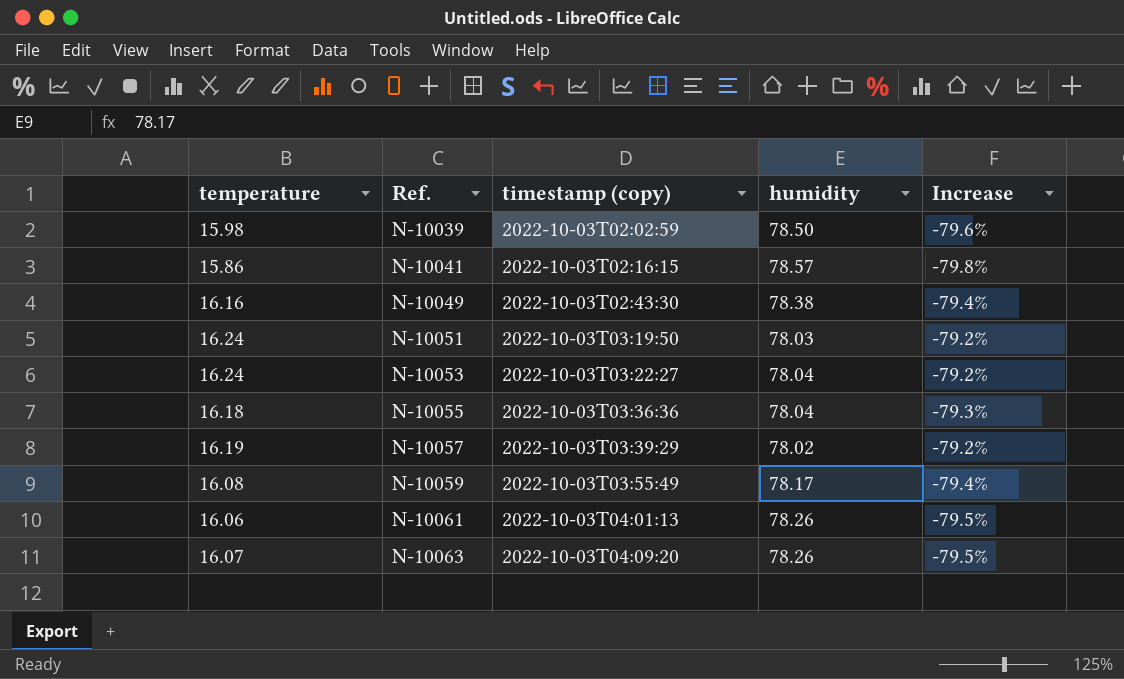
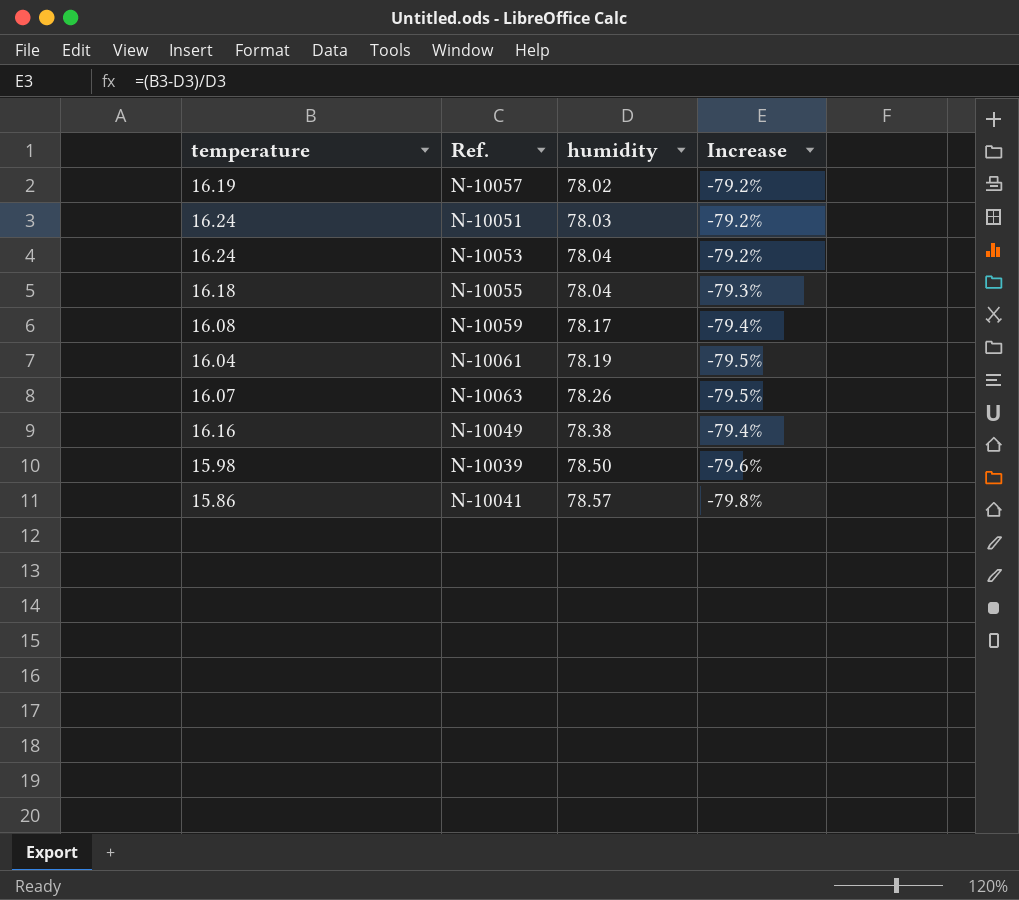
row order: Ref. ascending -> humidity ascending
column timestamp (copy) | position: 3 -> none
N-10061 | temperature: 16.06 -> 16.04
N-10061 | humidity: 78.26 -> 78.19

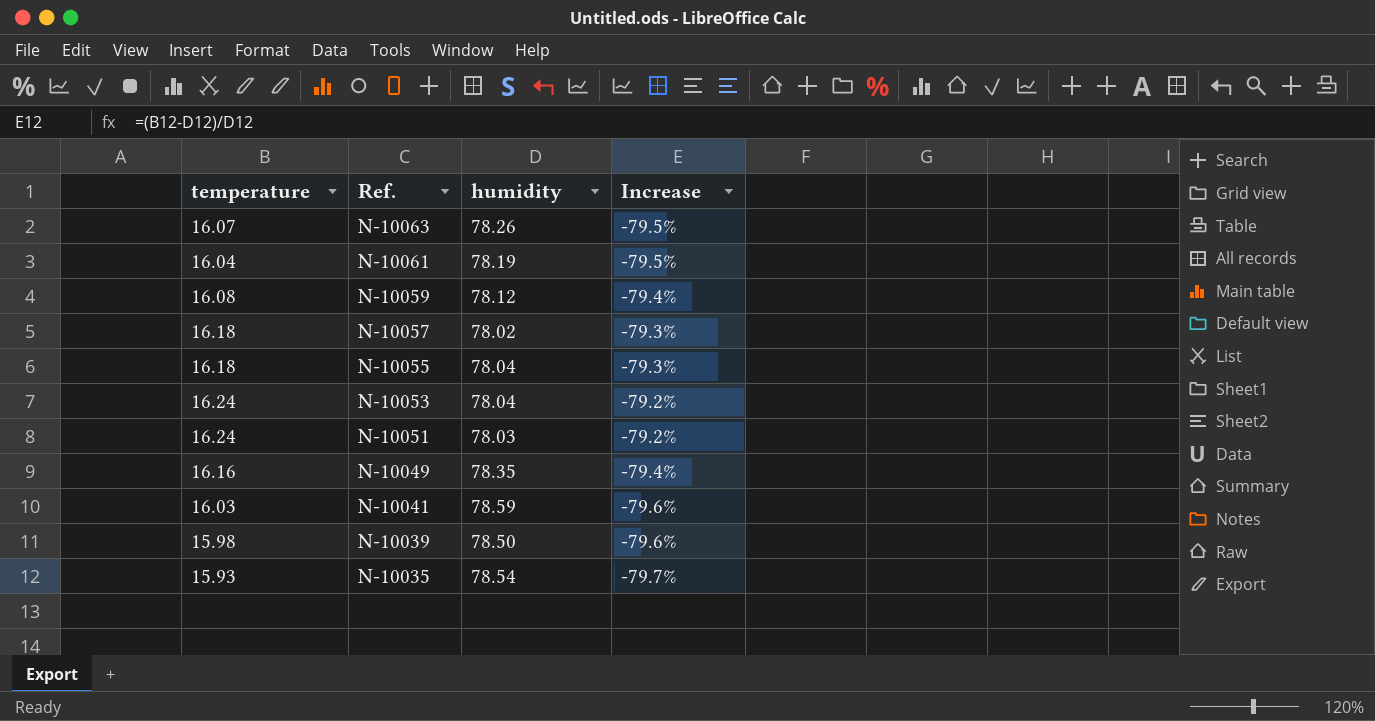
row order: humidity ascending -> Ref. descending
N-10059 | humidity: 78.17 -> 78.12
N-10057 | temperature: 16.19 -> 16.18
N-10057 | Increase: -79.2% -> -79.3%
N-10049 | humidity: 78.38 -> 78.35
N-10041 | temperature: 15.86 -> 16.03
N-10041 | humidity: 78.57 -> 78.59
N-10041 | Increase: -79.8% -> -79.6%
row N-10035: none -> 15.93 | 78.54 | -79.7%

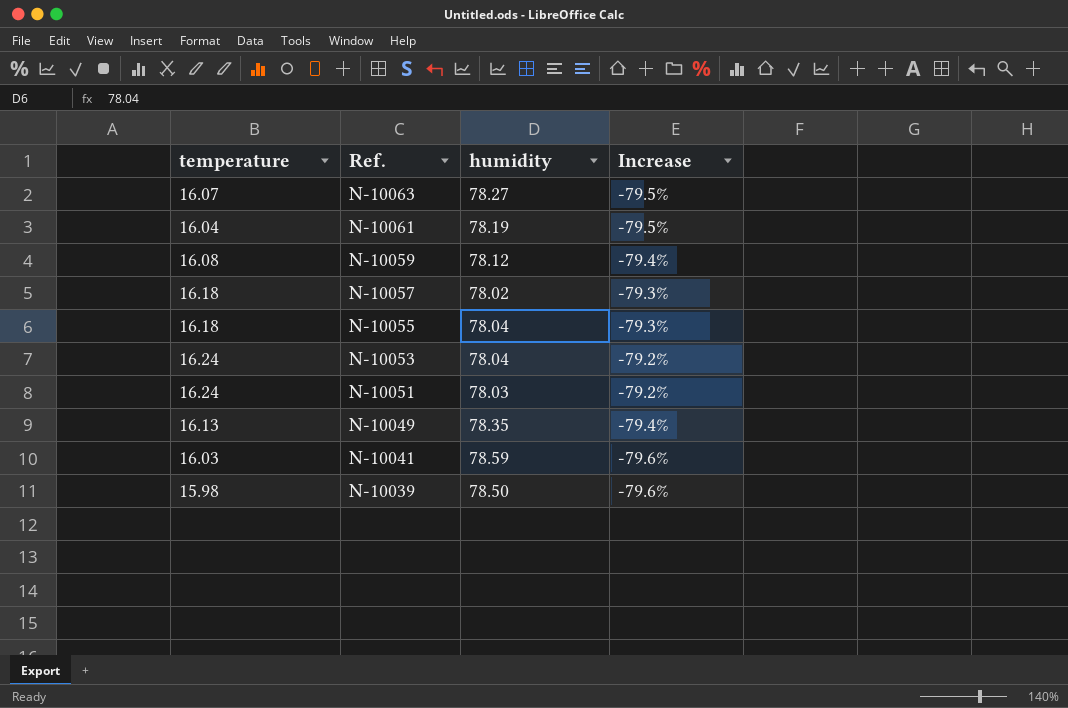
row N-10035: 15.93 | 78.54 | -79.7% -> none
N-10063 | humidity: 78.26 -> 78.27
N-10049 | temperature: 16.16 -> 16.13

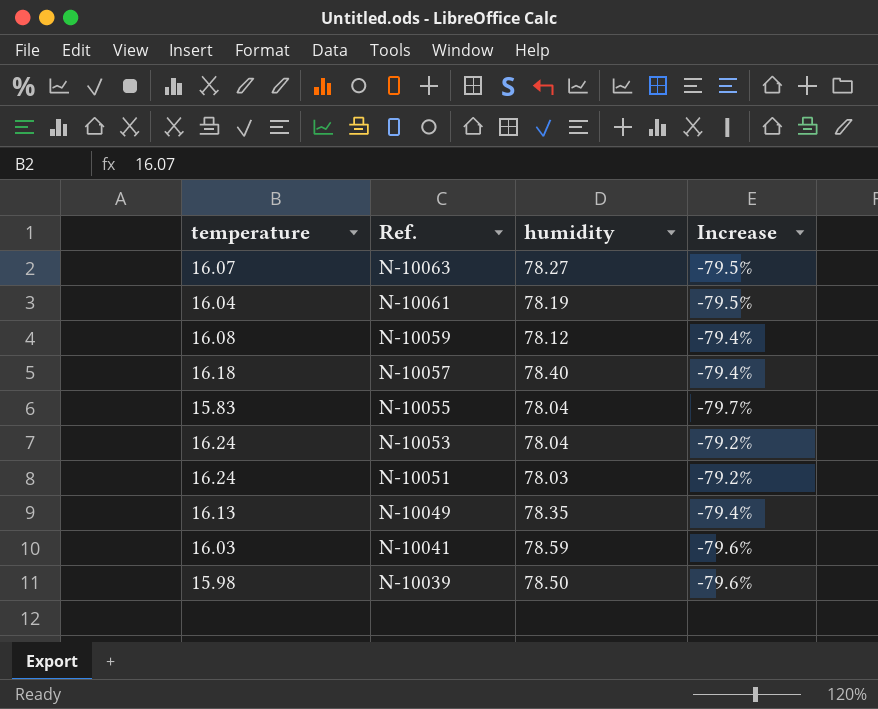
N-10057 | humidity: 78.02 -> 78.40
N-10057 | Increase: -79.3% -> -79.4%
N-10055 | temperature: 16.18 -> 15.83
N-10055 | Increase: -79.3% -> -79.7%

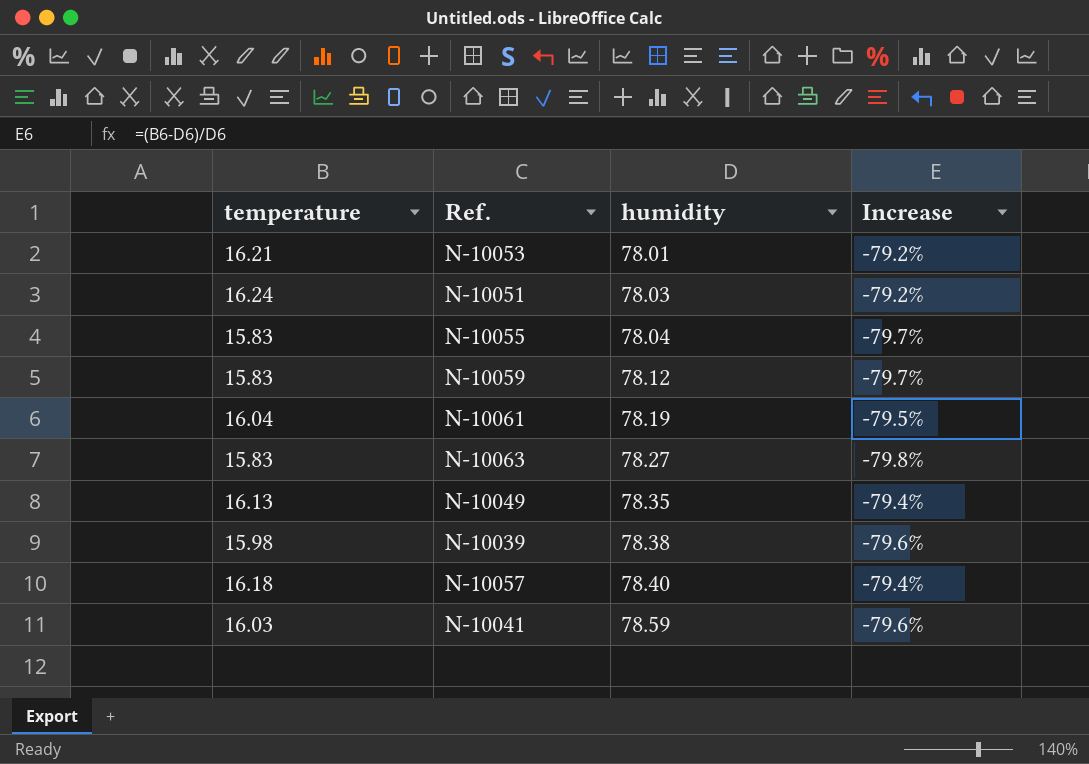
row order: Ref. descending -> humidity ascending
N-10053 | temperature: 16.24 -> 16.21
N-10053 | humidity: 78.04 -> 78.01
N-10059 | temperature: 16.08 -> 15.83
N-10059 | Increase: -79.4% -> -79.7%
N-10063 | temperature: 16.07 -> 15.83
N-10063 | Increase: -79.5% -> -79.8%
N-10039 | humidity: 78.50 -> 78.38

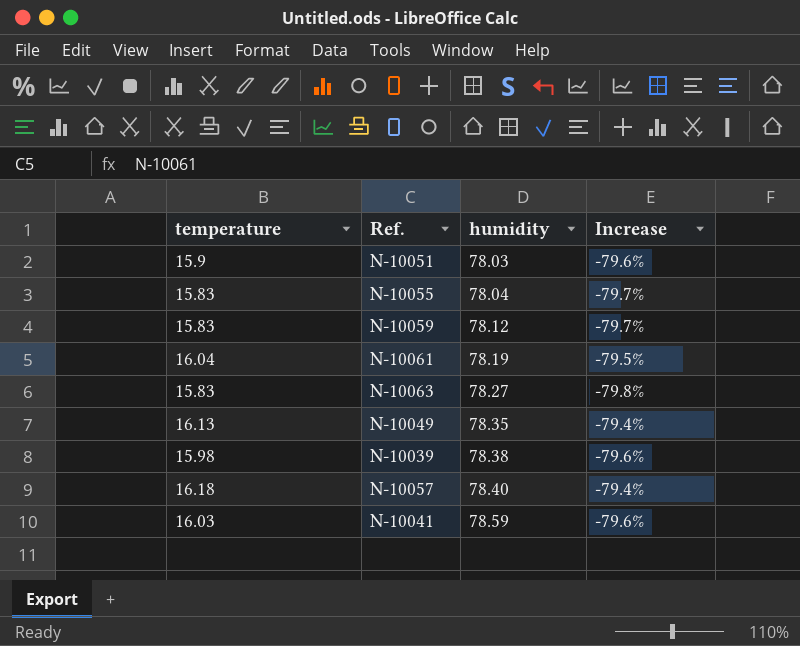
row N-10053: 16.21 | 78.01 | -79.2% -> none
N-10051 | temperature: 16.24 -> 15.9
N-10051 | Increase: -79.2% -> -79.6%

